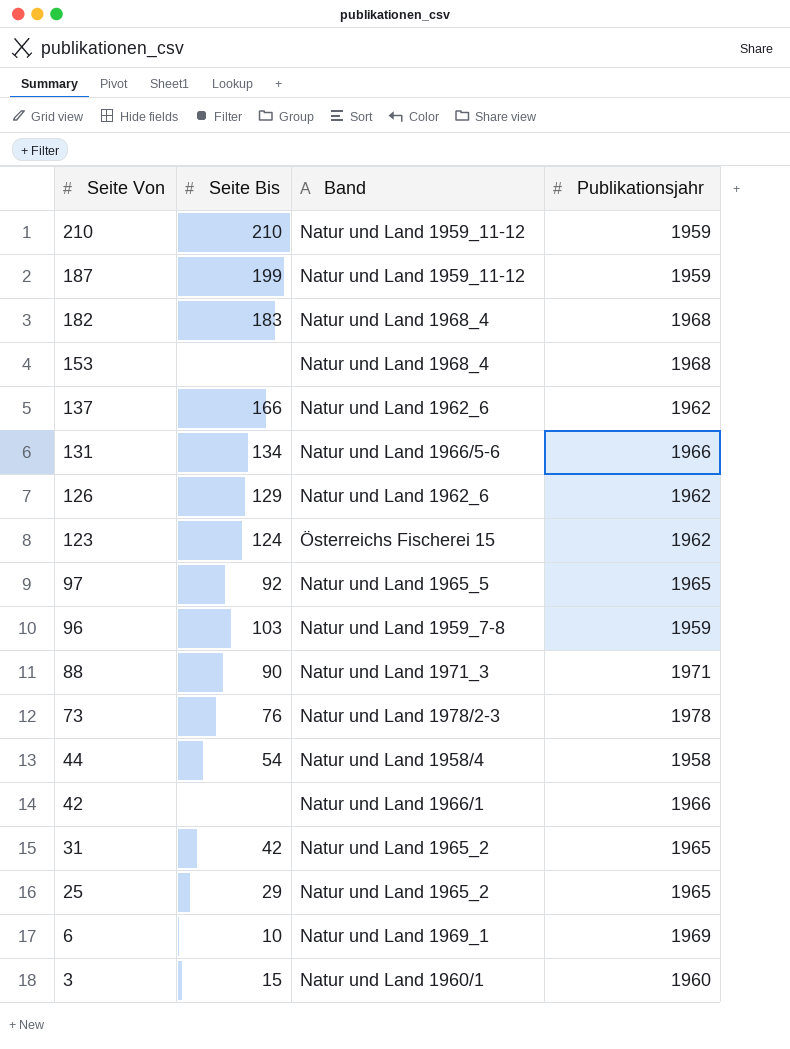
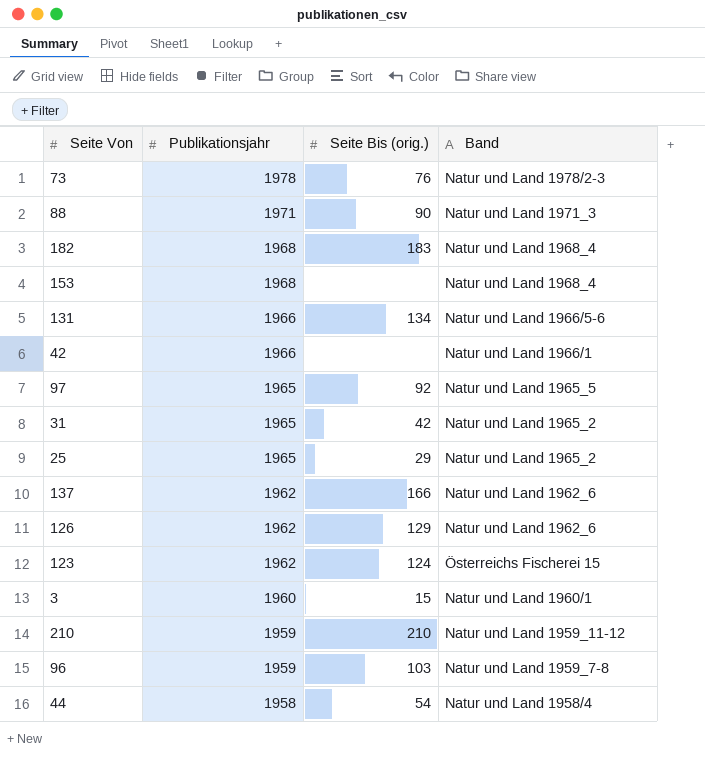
row order: Seite Von descending -> Publikationsjahr descending
column Publikationsjahr | position: 4 -> 2
column name: Seite Bis -> Seite Bis (orig.)
row 187: 199 | Natur und Land 1959_11-12 | 1959 -> none
row 6: 10 | Natur und Land 1969_1 | 1969 -> none

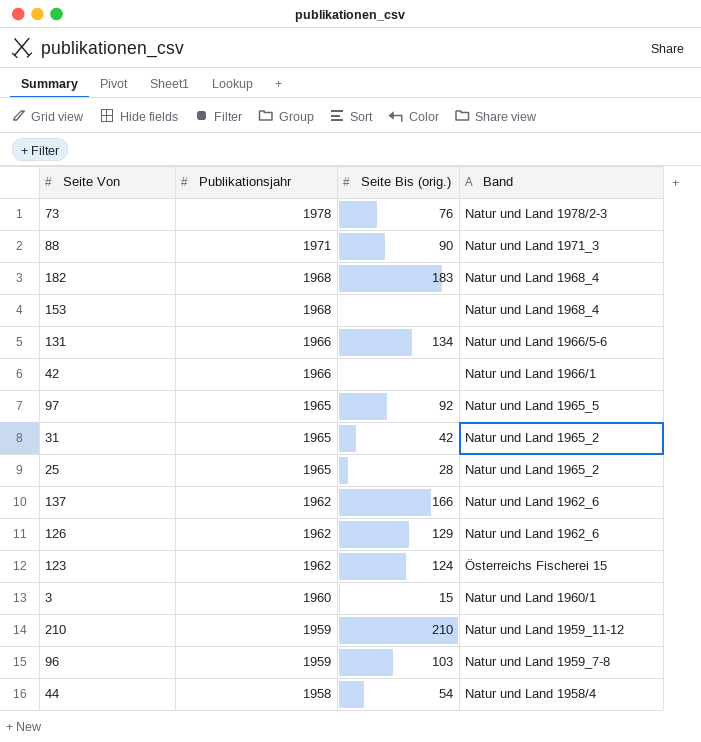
25 | Seite Bis (orig.): 29 -> 28

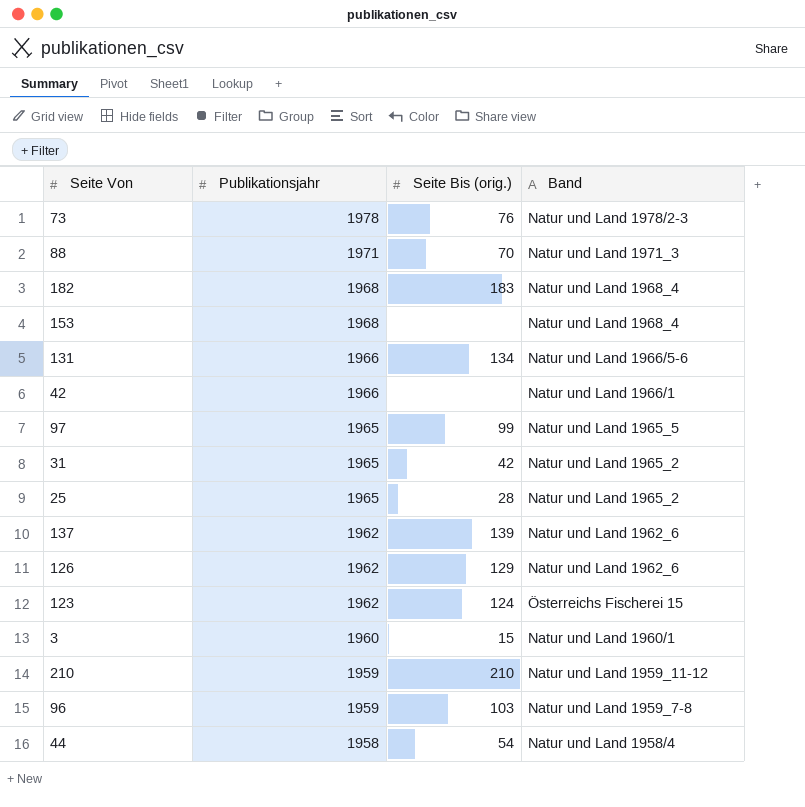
88 | Seite Bis (orig.): 90 -> 70
97 | Seite Bis (orig.): 92 -> 99
137 | Seite Bis (orig.): 166 -> 139

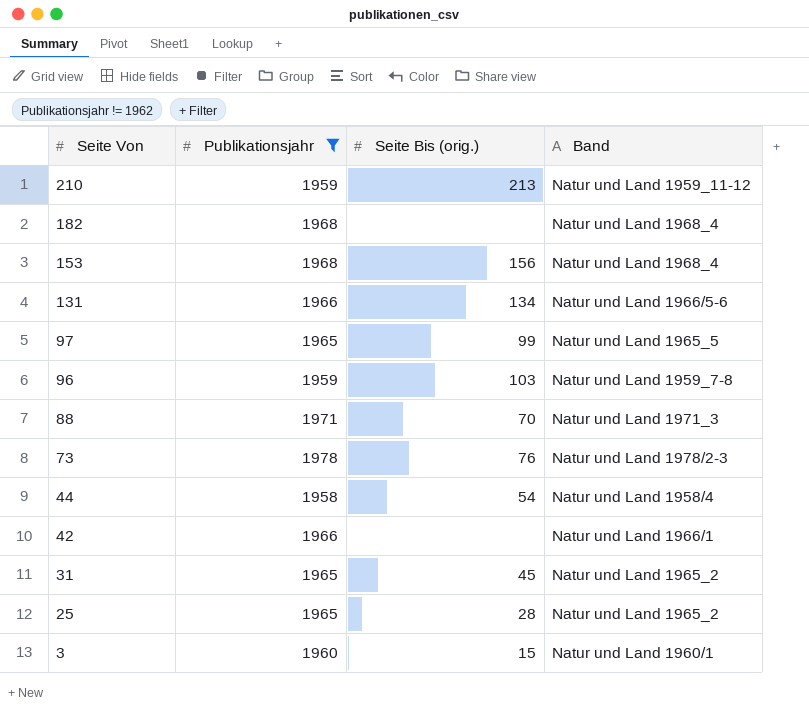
filter: none -> Publikationsjahr != 1962
row order: Publikationsjahr descending -> Seite Von descending
210 | Seite Bis (orig.): 210 -> 213
182 | Seite Bis (orig.): 183 -> none
153 | Seite Bis (orig.): none -> 156
31 | Seite Bis (orig.): 42 -> 45

